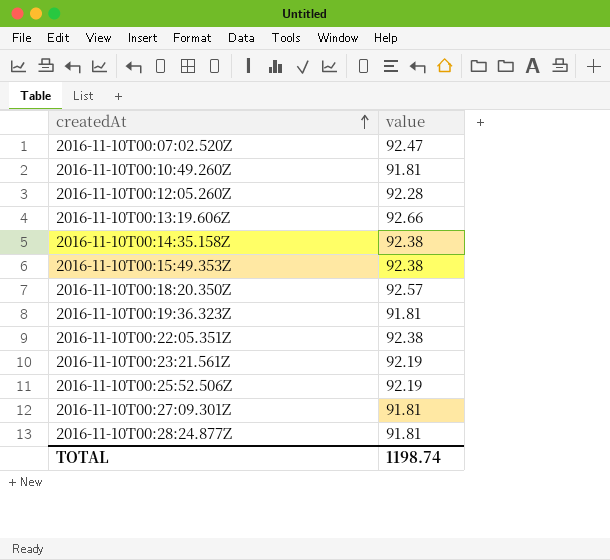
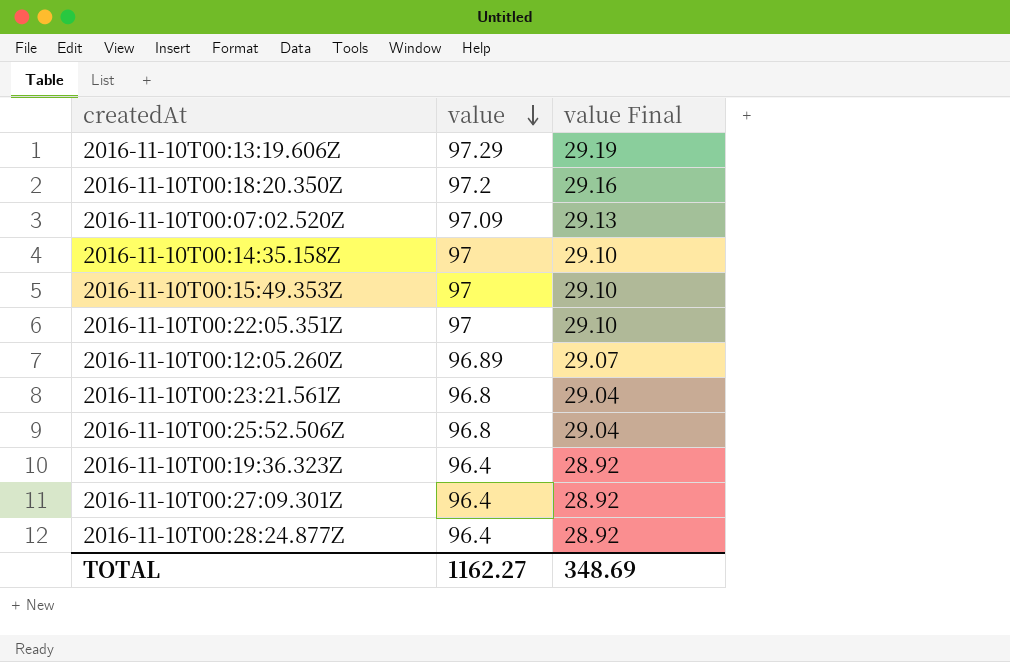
row order: createdAt ascending -> value descending
column value Final | formula: none -> [value] * 0.3
row 2016-11-10T00:10:49.260Z: 91.81 -> none
2016-11-10T00:13:19.606Z | value: 92.66 -> 97.29
2016-11-10T00:18:20.350Z | value: 92.57 -> 97.2
2016-11-10T00:07:02.520Z | value: 92.47 -> 97.09
2016-11-10T00:14:35.158Z | value: 92.38 -> 97
2016-11-10T00:15:49.353Z | value: 92.38 -> 97
2016-11-10T00:22:05.351Z | value: 92.38 -> 97
2016-11-10T00:12:05.260Z | value: 92.28 -> 96.89
2016-11-10T00:23:21.561Z | value: 92.19 -> 96.8
2016-11-10T00:25:52.506Z | value: 92.19 -> 96.8
2016-11-10T00:19:36.323Z | value: 91.81 -> 96.4
2016-11-10T00:27:09.301Z | value: 91.81 -> 96.4
2016-11-10T00:28:24.877Z | value: 91.81 -> 96.4
TOTAL | value: 1198.74 -> 1162.27

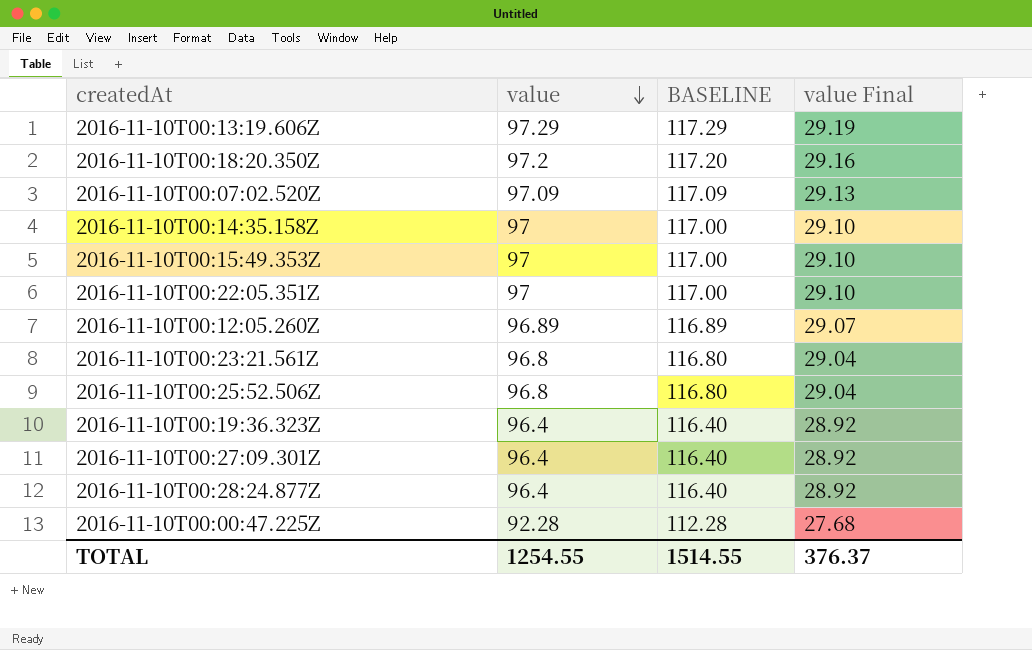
column BASELINE | formula: none -> [value] + 20
row 2016-11-10T00:00:47.225Z: none -> 92.28 | 112.28 | 27.68
TOTAL | value: 1162.27 -> 1254.55
TOTAL | value Final: 348.69 -> 376.37

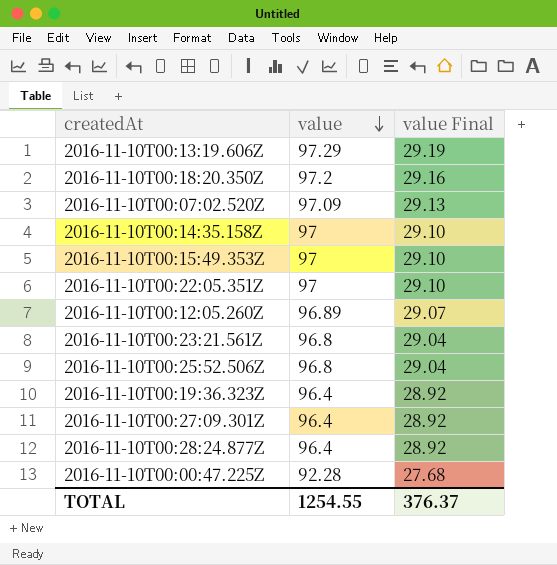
column BASELINE | formula: [value] + 20 -> none

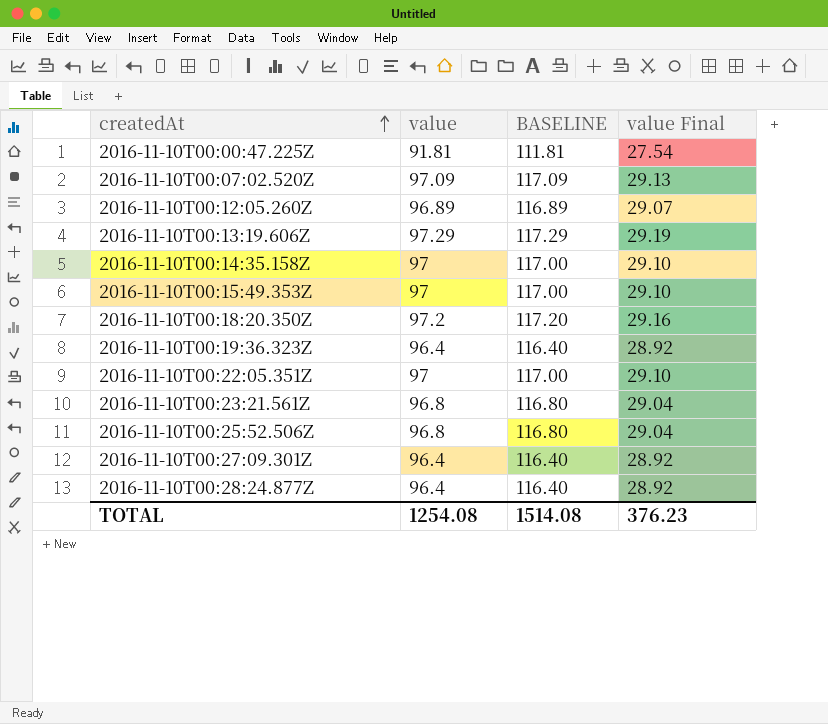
row order: value descending -> createdAt ascending
column BASELINE | formula: none -> [value] + 20
2016-11-10T00:00:47.225Z | value: 92.28 -> 91.81
2016-11-10T00:00:47.225Z | value Final: 27.68 -> 27.54
TOTAL | value: 1254.55 -> 1254.08
TOTAL | value Final: 376.37 -> 376.23

